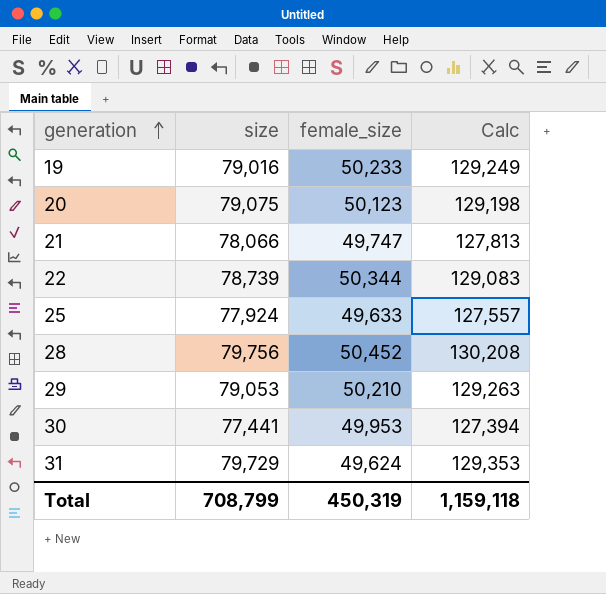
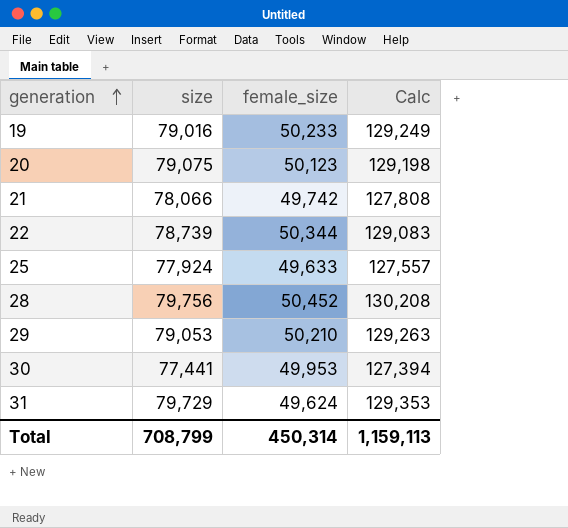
21 | female_size: 49,747 -> 49,742
21 | Calc: 127,813 -> 127,808
Total | female_size: 450,319 -> 450,314
Total | Calc: 1,159,118 -> 1,159,113

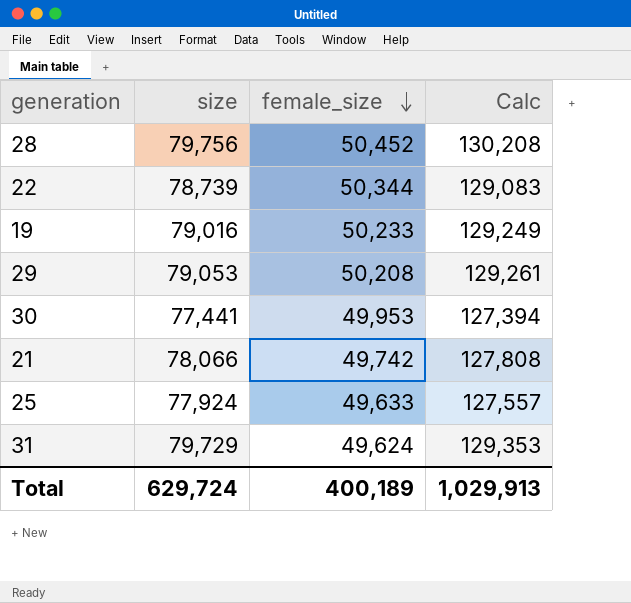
row order: generation ascending -> female_size descending
row 20: 79,075 | 50,123 | 129,198 -> none
29 | female_size: 50,210 -> 50,208
29 | Calc: 129,263 -> 129,261
Total | size: 708,799 -> 629,724
Total | female_size: 450,314 -> 400,189
Total | Calc: 1,159,113 -> 1,029,913

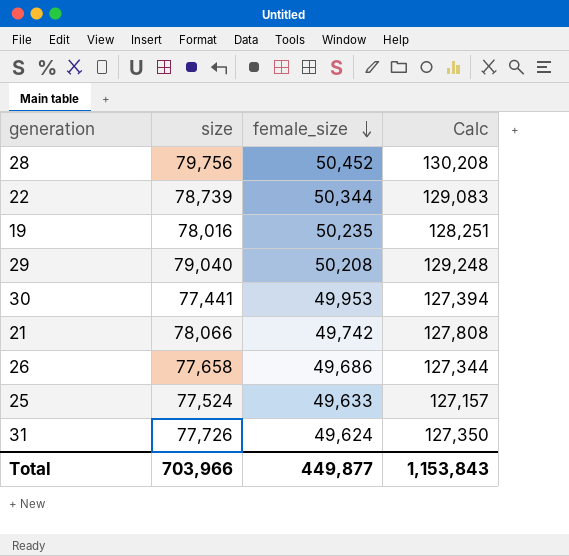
19 | size: 79,016 -> 78,016
19 | female_size: 50,233 -> 50,235
19 | Calc: 129,249 -> 128,251
29 | size: 79,053 -> 79,040
29 | Calc: 129,261 -> 129,248
row 26: none -> 77,658 | 49,686 | 127,344
25 | size: 77,924 -> 77,524
25 | Calc: 127,557 -> 127,157
31 | size: 79,729 -> 77,726
31 | Calc: 129,353 -> 127,350
Total | size: 629,724 -> 703,966
Total | female_size: 400,189 -> 449,877
Total | Calc: 1,029,913 -> 1,153,843

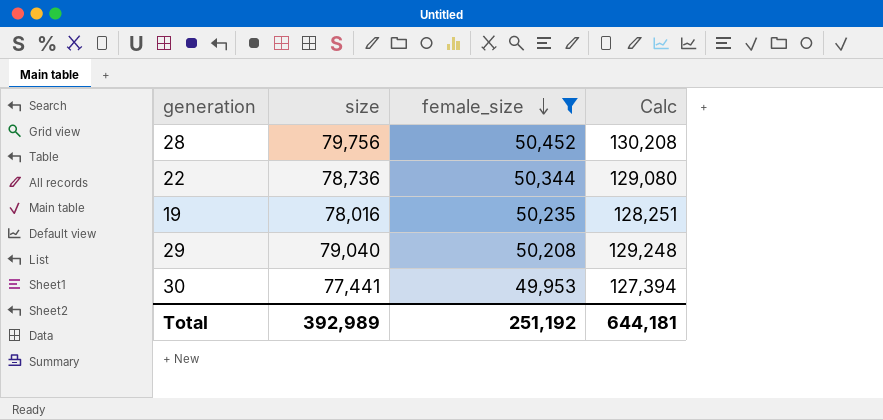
filter: none -> female_size >= 49,953
22 | size: 78,739 -> 78,736
22 | Calc: 129,083 -> 129,080
Total | size: 703,966 -> 392,989
Total | female_size: 449,877 -> 251,192
Total | Calc: 1,153,843 -> 644,181

